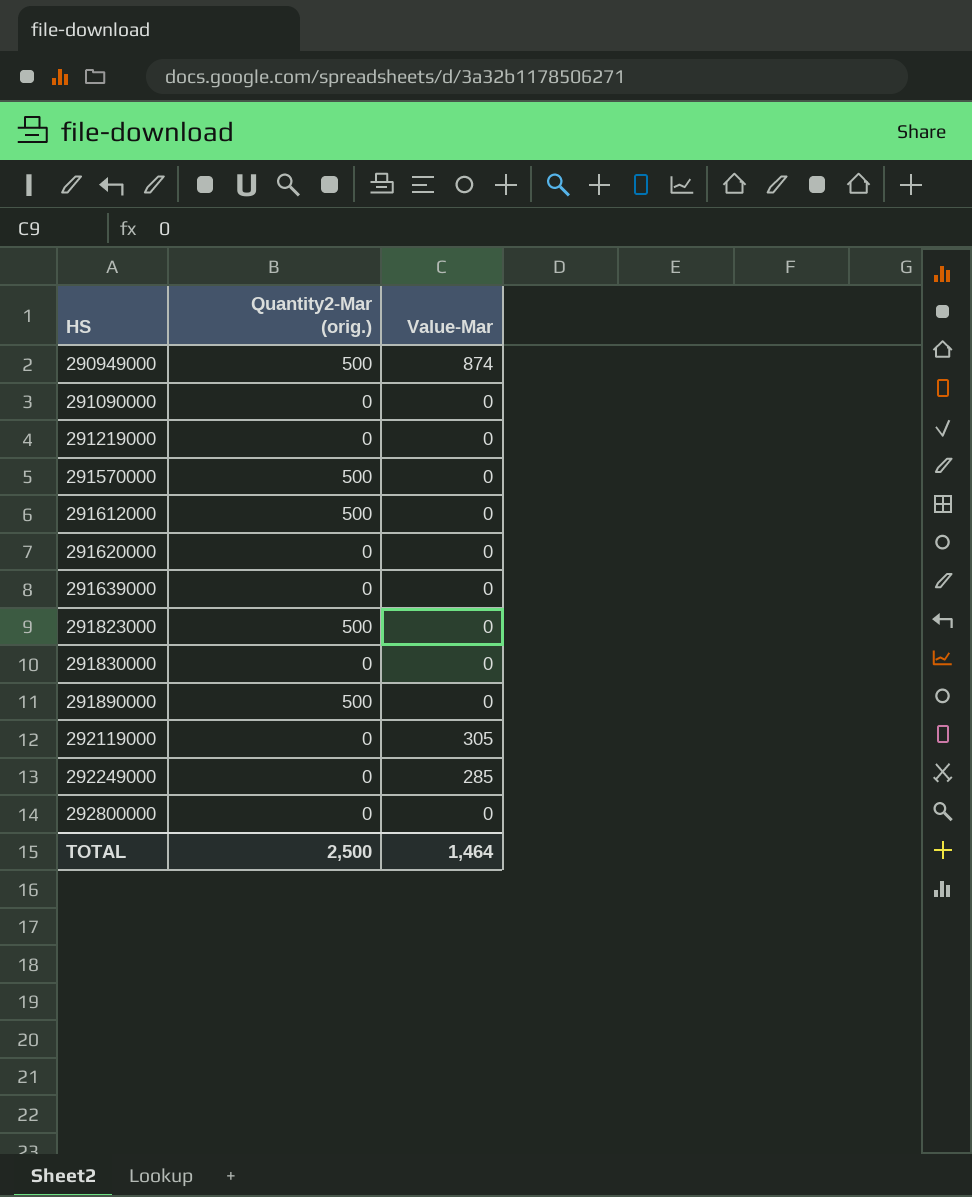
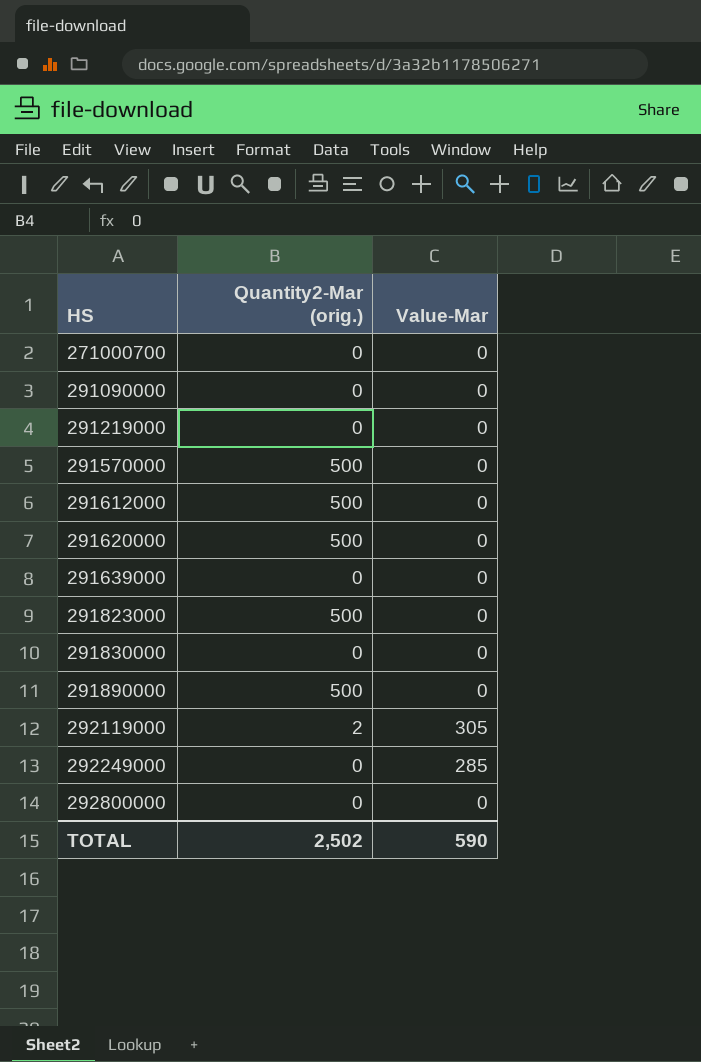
row 290949000: 500 | 874 -> none
row 271000700: none -> 0 | 0
291620000 | Quantity2-Mar (orig.): 0 -> 500
292119000 | Quantity2-Mar (orig.): 0 -> 2
TOTAL | Quantity2-Mar (orig.): 2,500 -> 2,502
TOTAL | Value-Mar: 1,464 -> 590

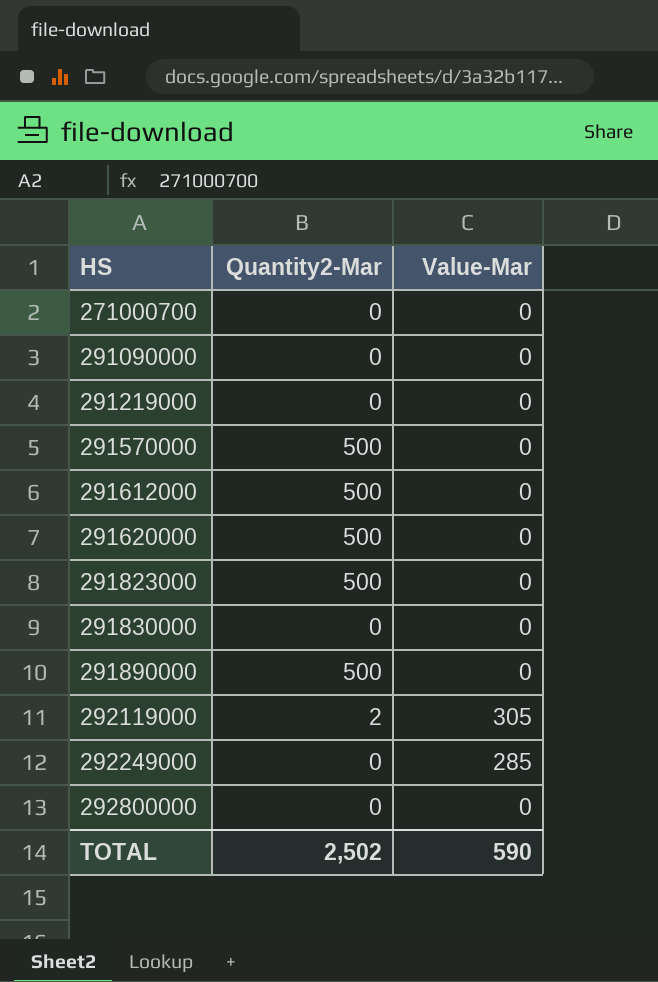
column name: Quantity2-Mar (orig.) -> Quantity2-Mar
row 291639000: 0 | 0 -> none

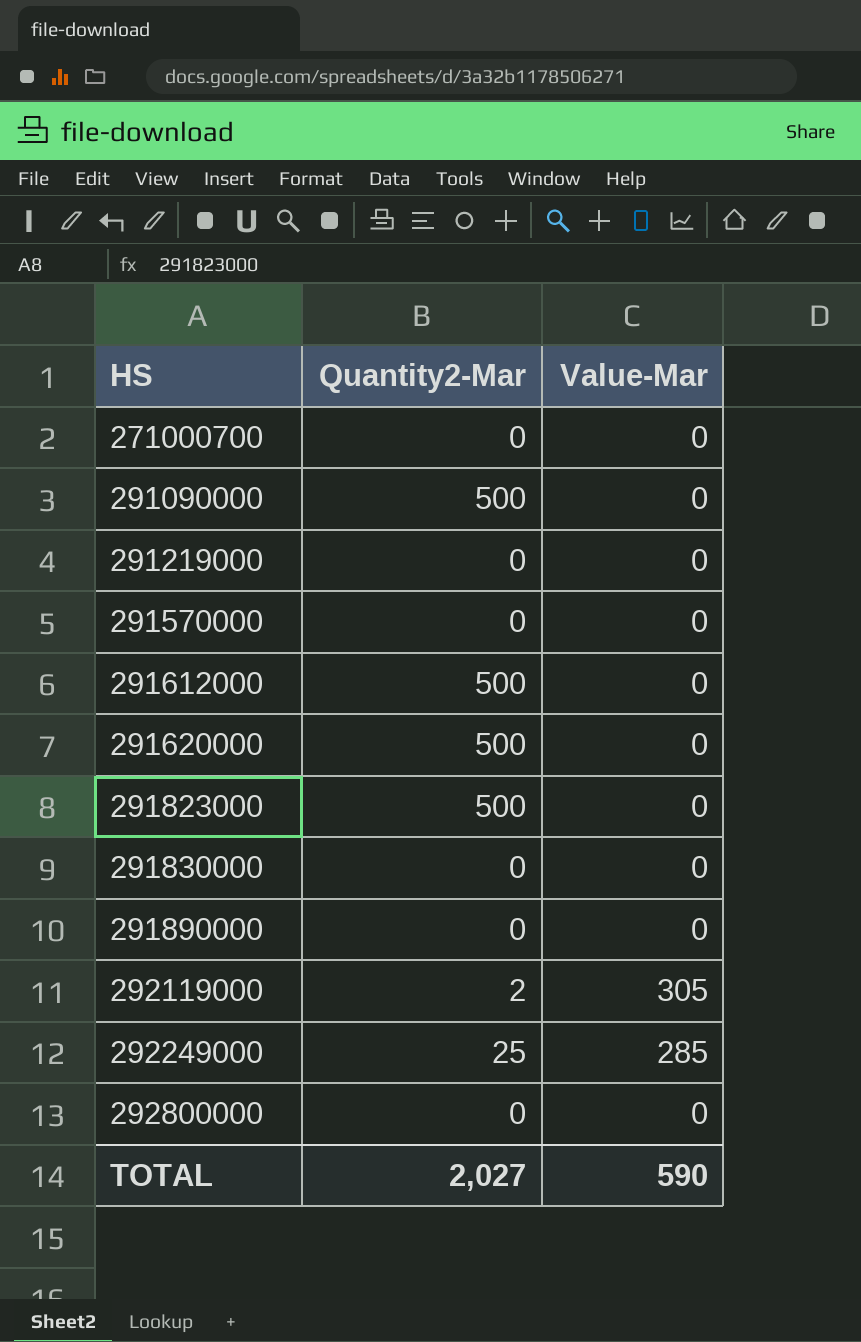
291090000 | Quantity2-Mar: 0 -> 500
291570000 | Quantity2-Mar: 500 -> 0
291890000 | Quantity2-Mar: 500 -> 0
292249000 | Quantity2-Mar: 0 -> 25
TOTAL | Quantity2-Mar: 2,502 -> 2,027

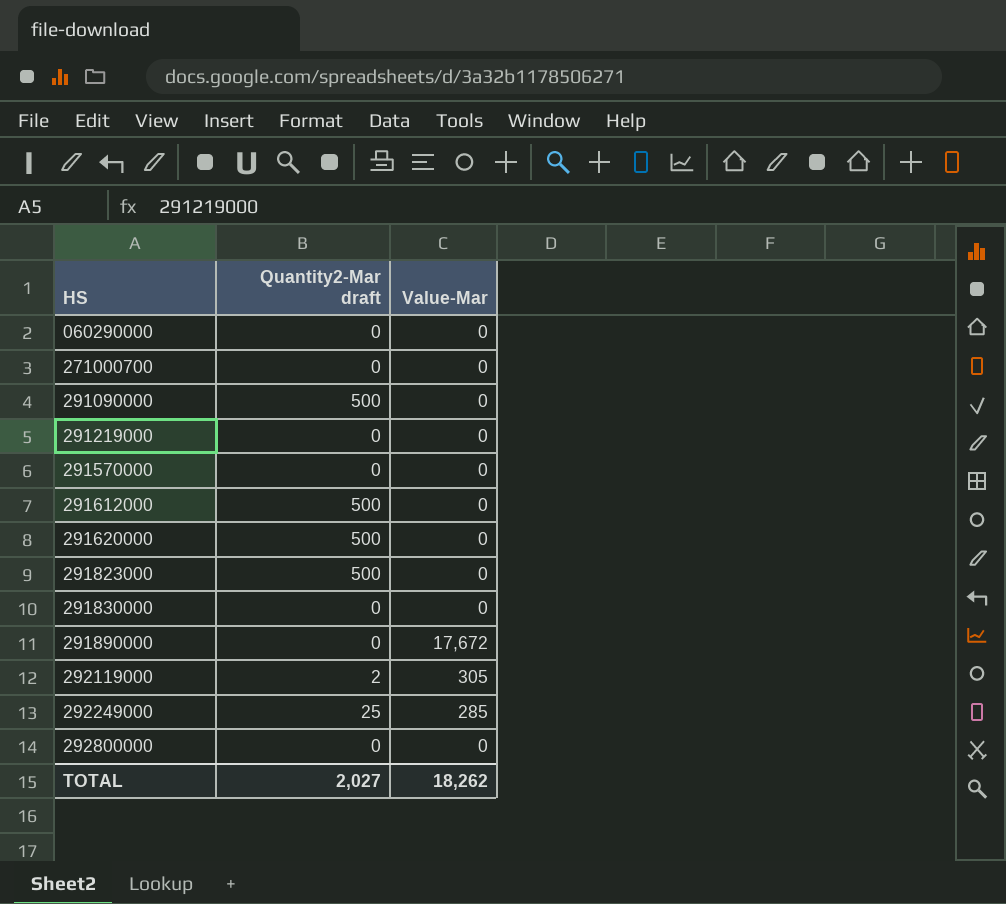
column name: Quantity2-Mar -> Quantity2-Mar draft
row 060290000: none -> 0 | 0
291890000 | Value-Mar: 0 -> 17,672
TOTAL | Value-Mar: 590 -> 18,262

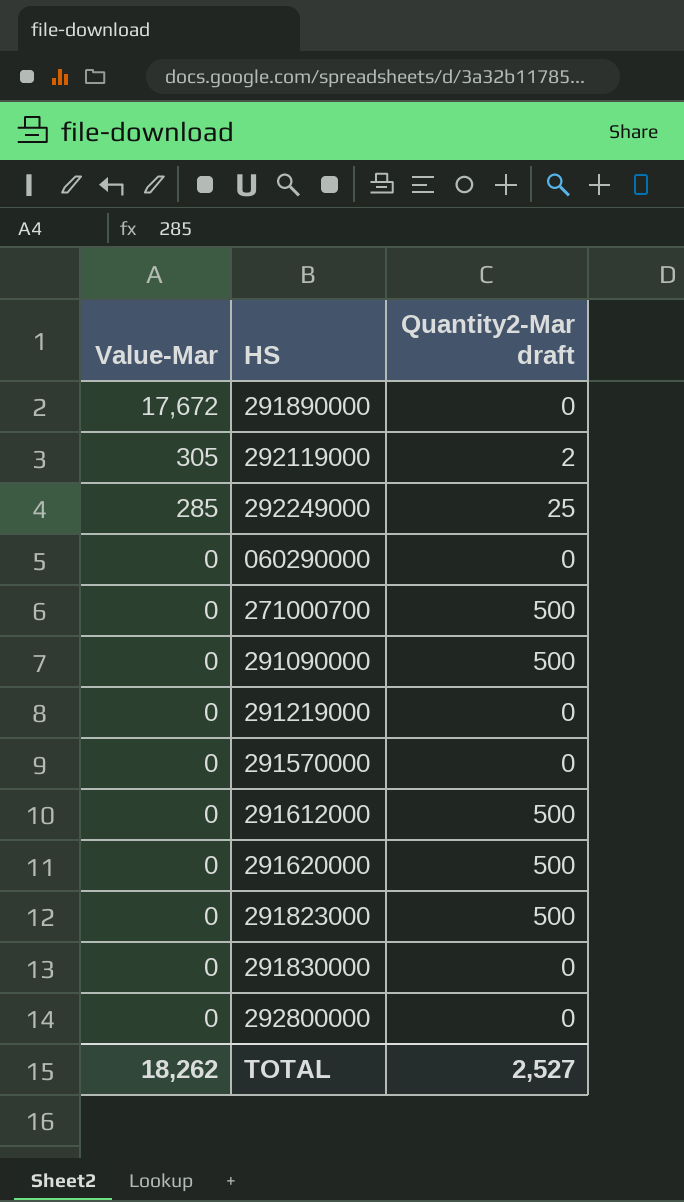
row order: HS ascending -> Value-Mar descending
column Value-Mar | position: 3 -> 1
271000700 | Quantity2-Mar draft: 0 -> 500
TOTAL | Quantity2-Mar draft: 2,027 -> 2,527

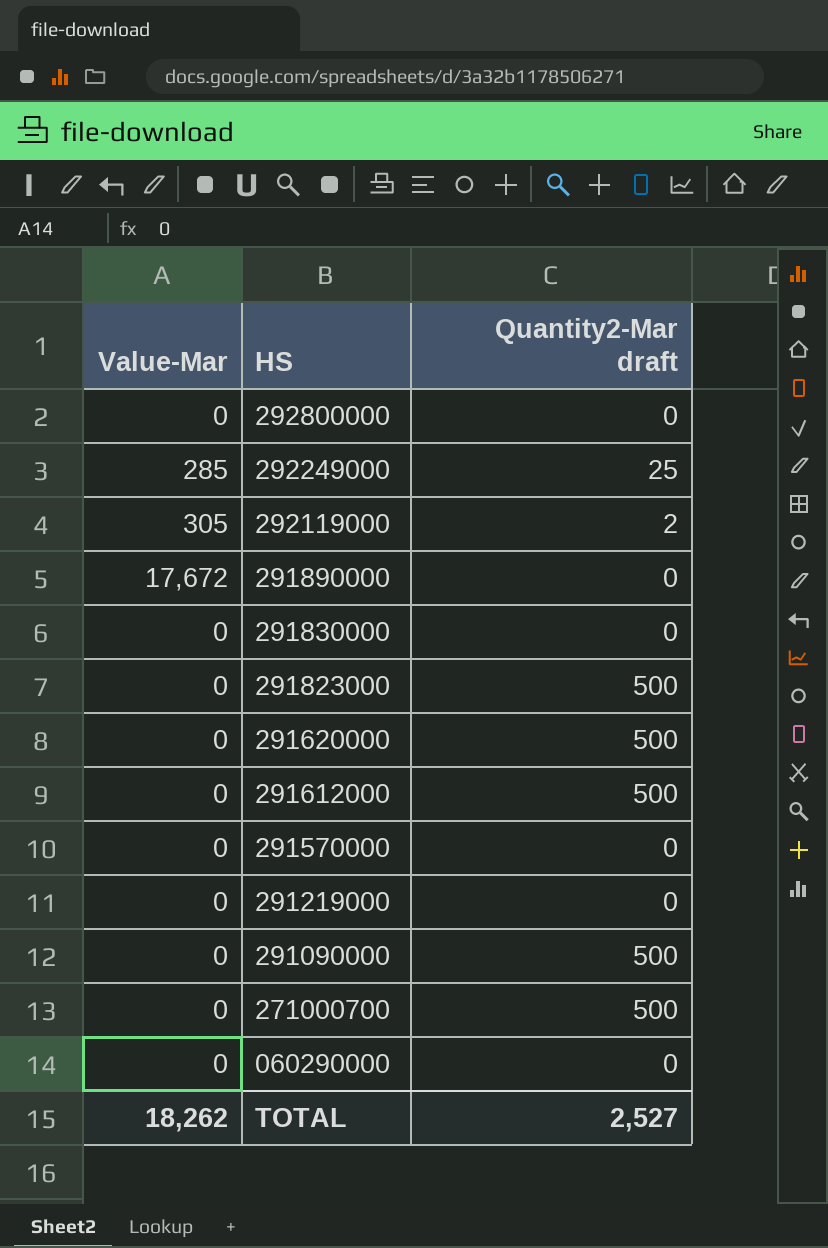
row order: Value-Mar descending -> HS descending

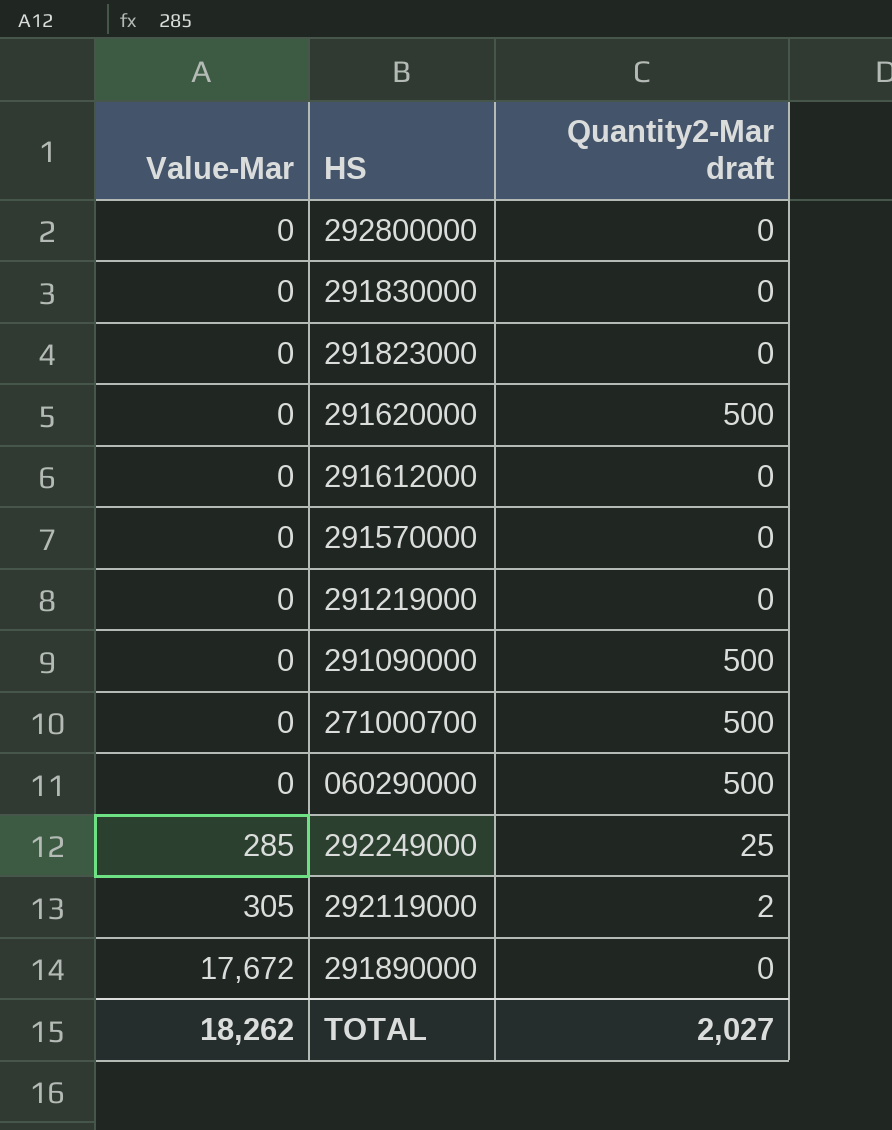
row order: HS descending -> Value-Mar ascending
291823000 | Quantity2-Mar draft: 500 -> 0
291612000 | Quantity2-Mar draft: 500 -> 0
060290000 | Quantity2-Mar draft: 0 -> 500
TOTAL | Quantity2-Mar draft: 2,527 -> 2,027

